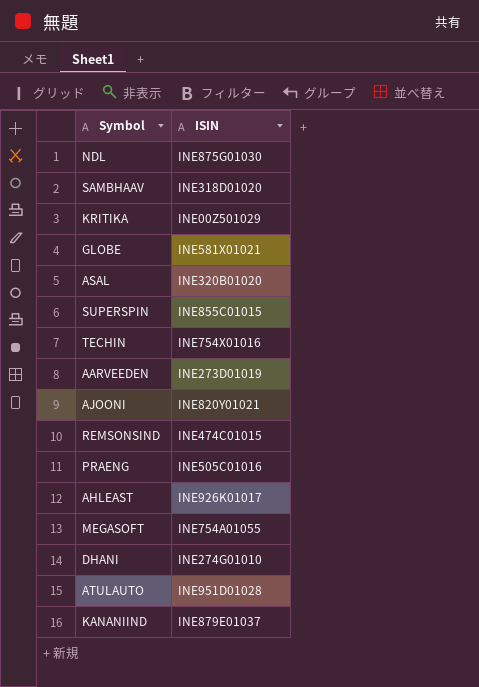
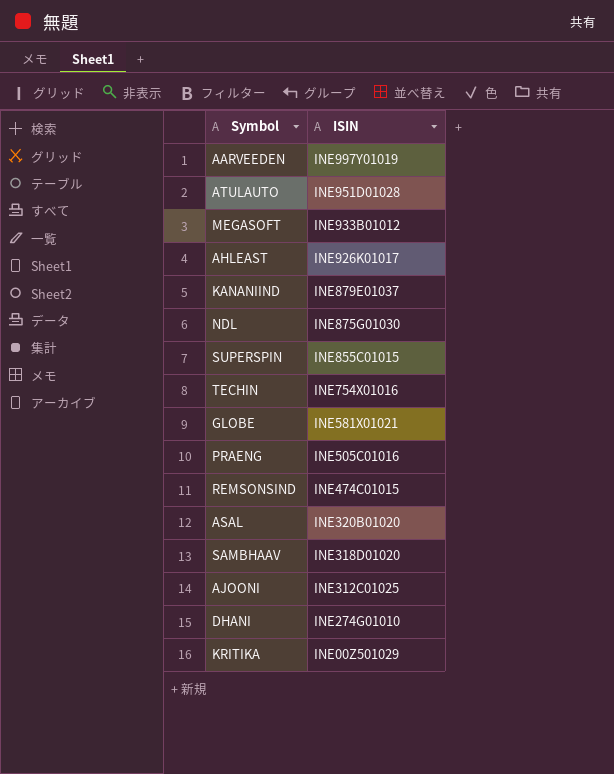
row order: none -> ISIN descending
AARVEEDEN | ISIN: INE273D01019 -> INE997Y01019
MEGASOFT | ISIN: INE754A01055 -> INE933B01012
AJOONI | ISIN: INE820Y01021 -> INE312C01025

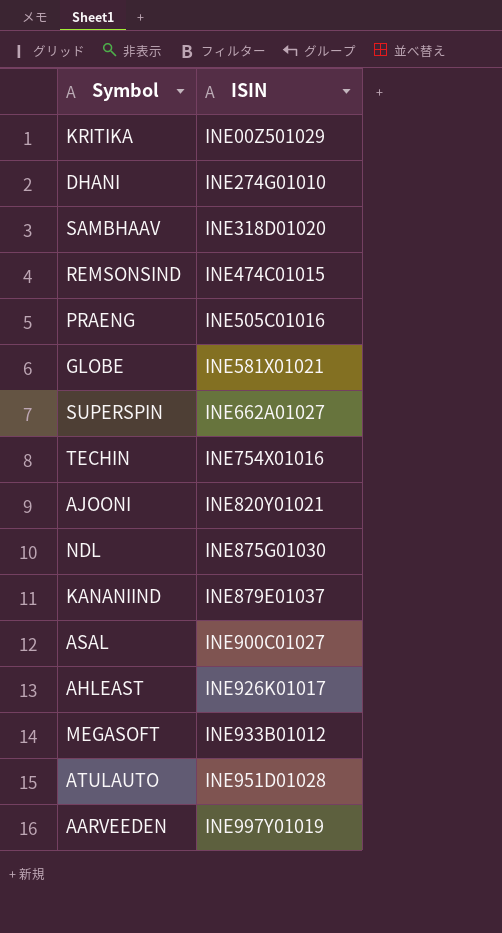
row order: ISIN descending -> ISIN ascending
SUPERSPIN | ISIN: INE855C01015 -> INE662A01027
AJOONI | ISIN: INE312C01025 -> INE820Y01021
ASAL | ISIN: INE320B01020 -> INE900C01027

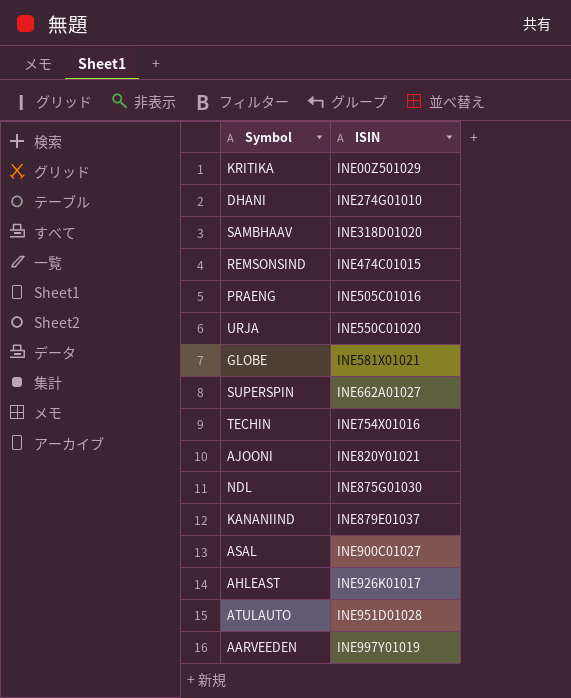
row MEGASOFT: INE933B01012 -> none
row URJA: none -> INE550C01020

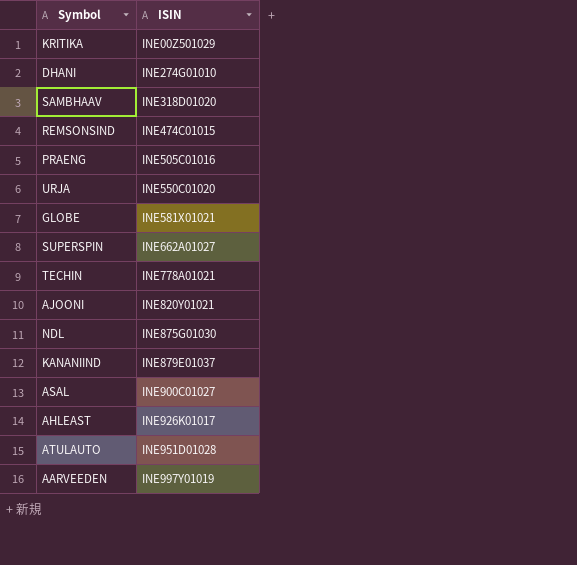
TECHIN | ISIN: INE754X01016 -> INE778A01021

